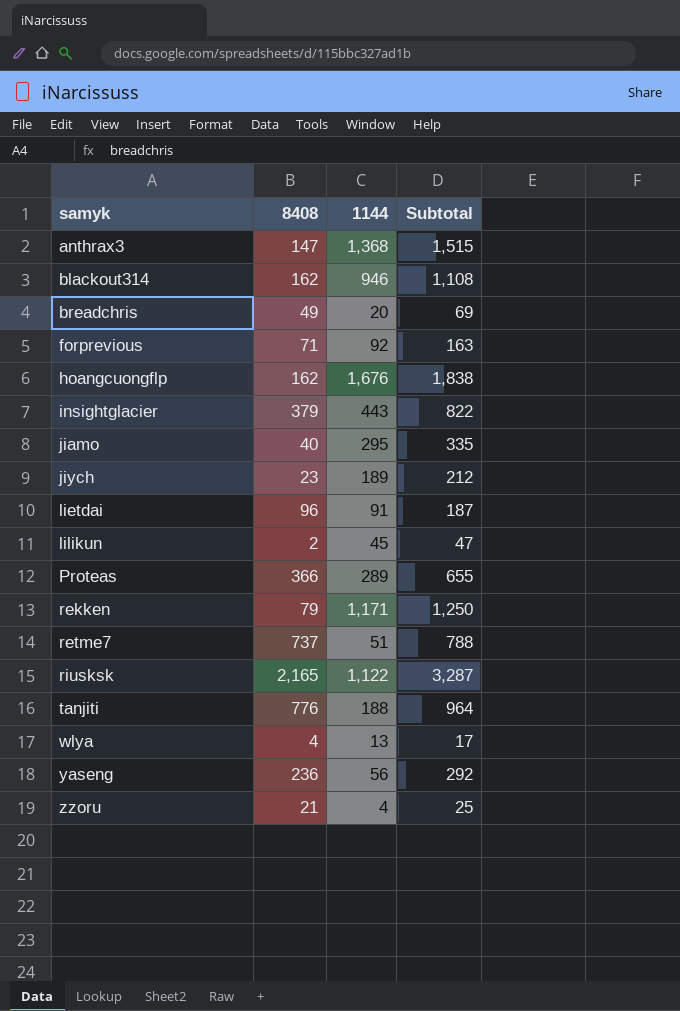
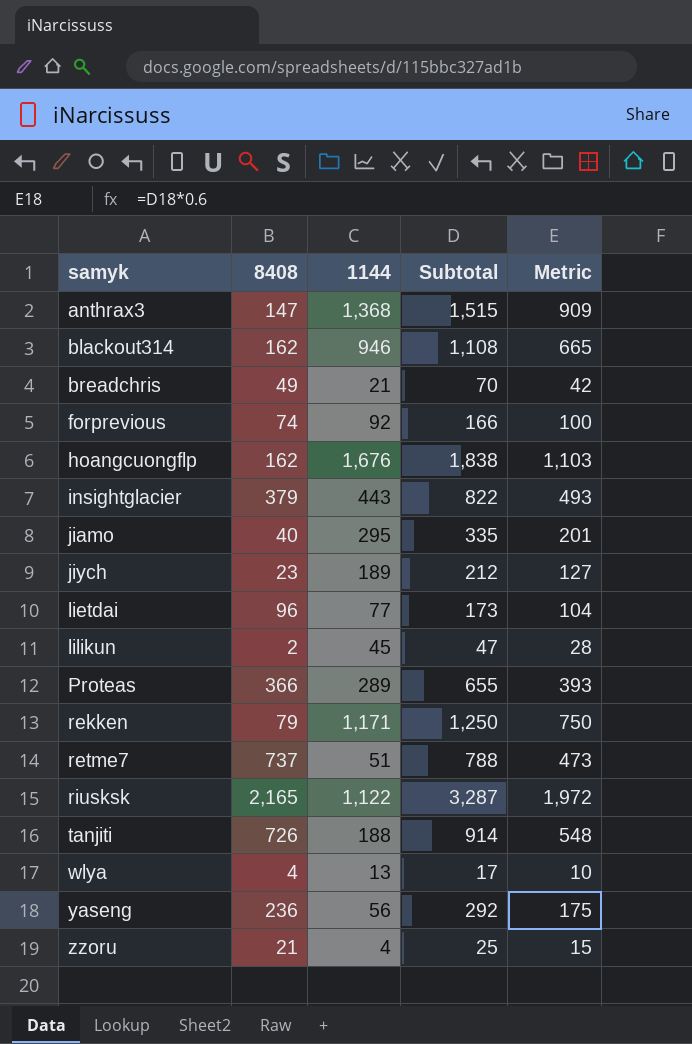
column Metric | formula: none -> [Subtotal] * 0.6
breadchris | 1144: 20 -> 21
breadchris | Subtotal: 69 -> 70
forprevious | 8408: 71 -> 74
forprevious | Subtotal: 163 -> 166
lietdai | 1144: 91 -> 77
lietdai | Subtotal: 187 -> 173
tanjiti | 8408: 776 -> 726
tanjiti | Subtotal: 964 -> 914

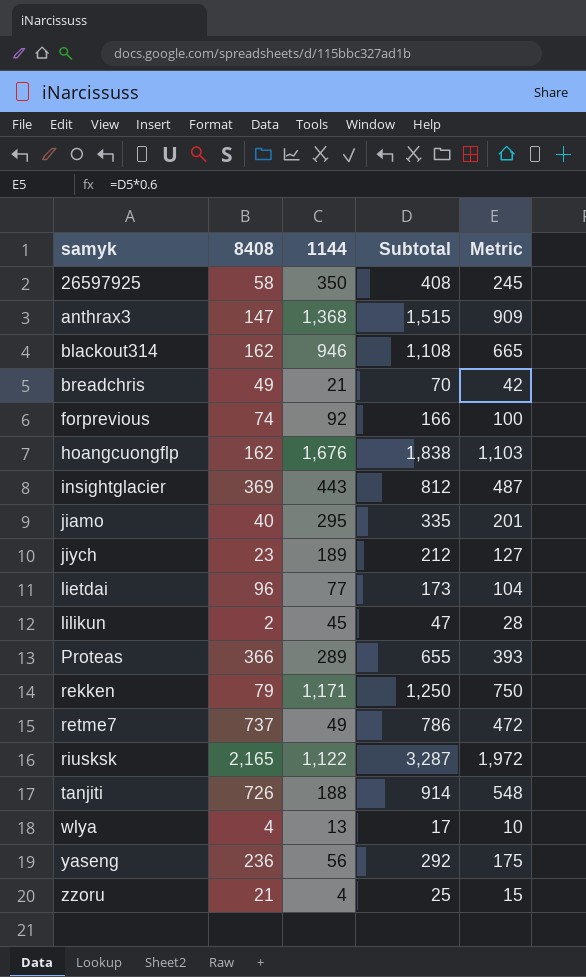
row 26597925: none -> 58 | 350 | 408 | 245
insightglacier | 8408: 379 -> 369
insightglacier | Subtotal: 822 -> 812
insightglacier | Metric: 493 -> 487
retme7 | 1144: 51 -> 49
retme7 | Subtotal: 788 -> 786
retme7 | Metric: 473 -> 472

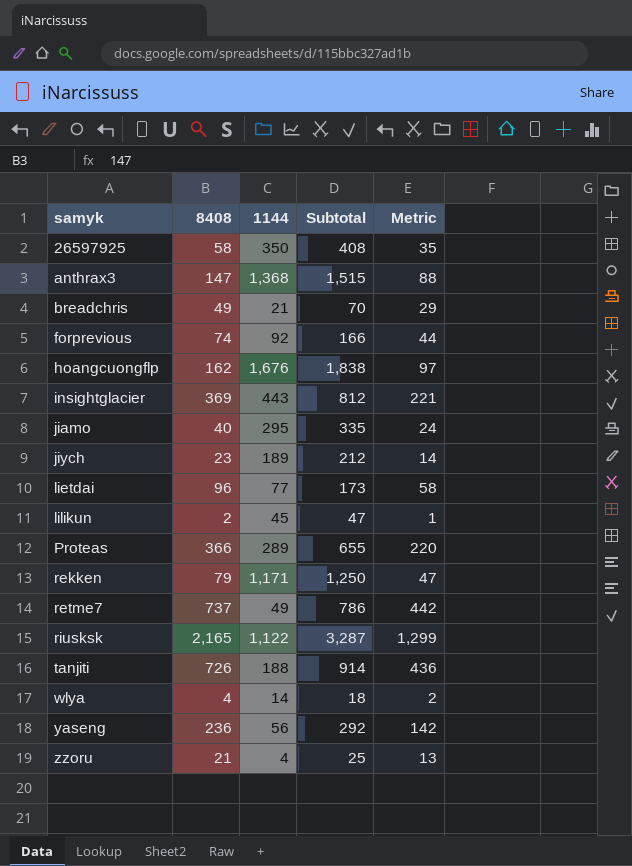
column Metric | formula: [Subtotal] * 0.6 -> [8408] * 0.6
row blackout314: 162 | 946 | 1,108 | 665 -> none
wlya | 1144: 13 -> 14
wlya | Subtotal: 17 -> 18

